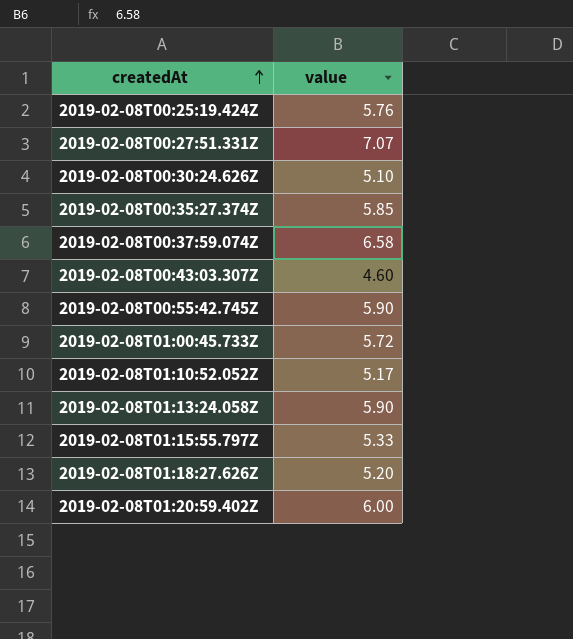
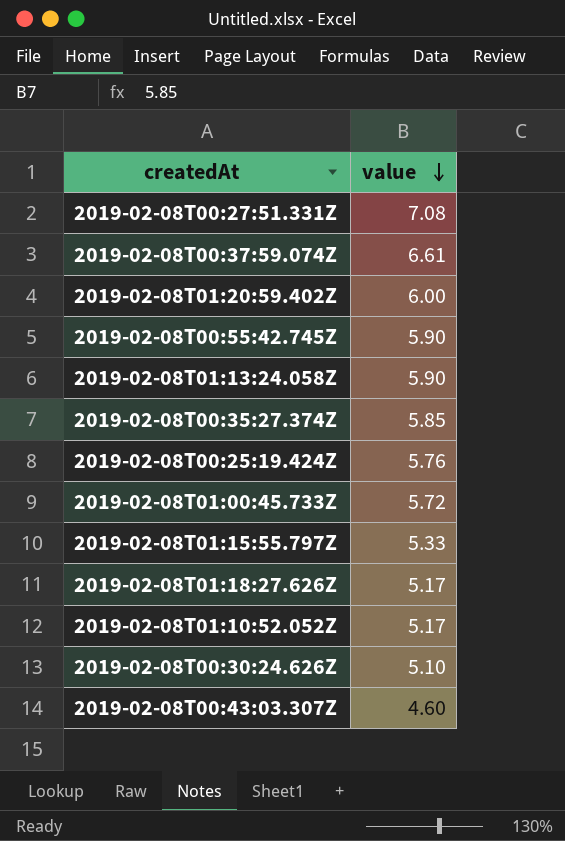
row order: createdAt ascending -> value descending
2019-02-08T00:27:51.331Z | value: 7.07 -> 7.08
2019-02-08T00:37:59.074Z | value: 6.58 -> 6.61
2019-02-08T01:18:27.626Z | value: 5.20 -> 5.17

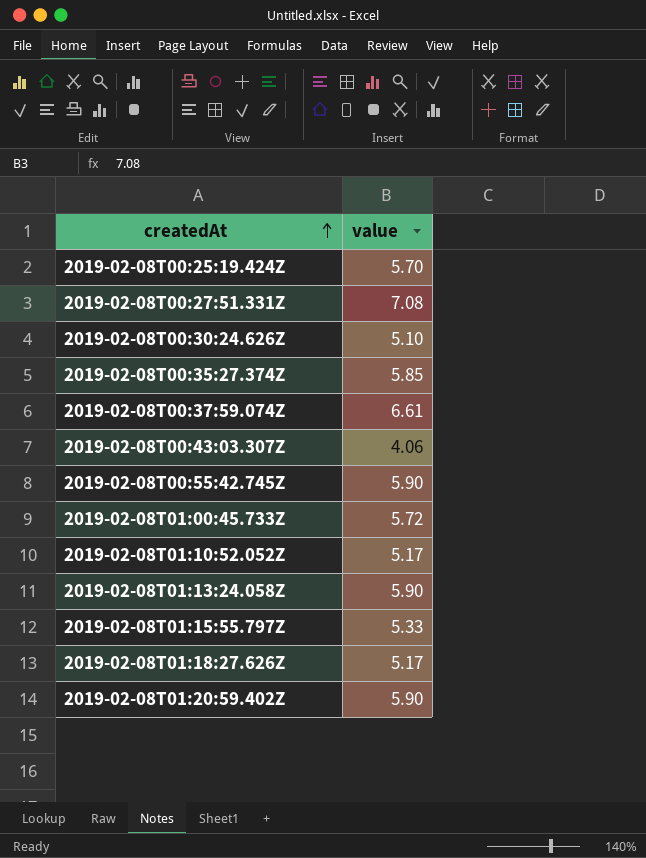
row order: value descending -> createdAt ascending
2019-02-08T00:25:19.424Z | value: 5.76 -> 5.70
2019-02-08T00:43:03.307Z | value: 4.60 -> 4.06
2019-02-08T01:20:59.402Z | value: 6.00 -> 5.90

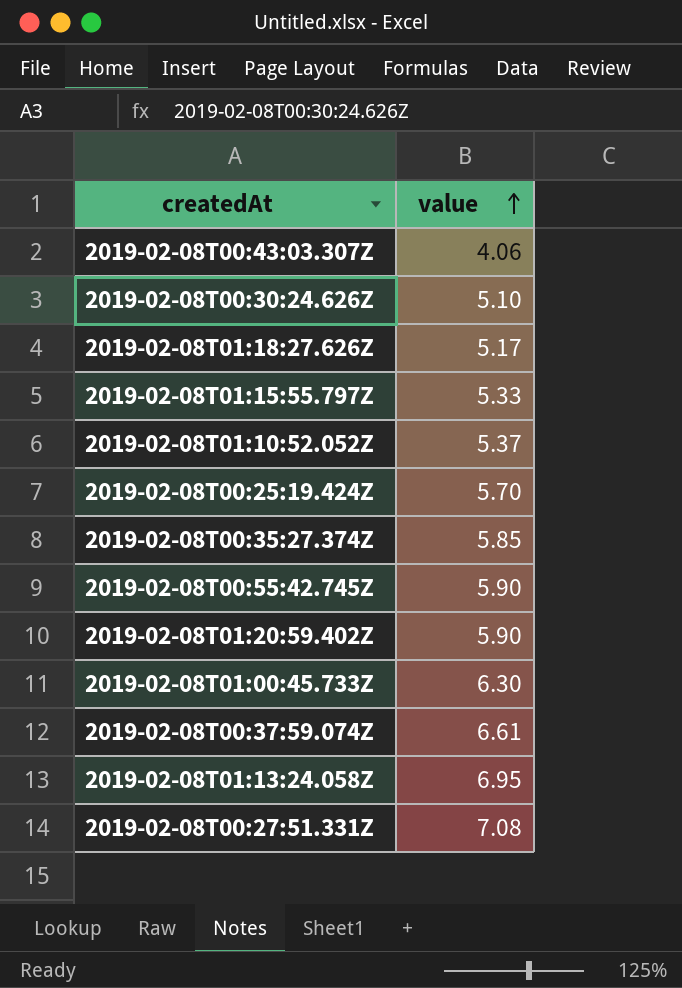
row order: createdAt ascending -> value ascending
2019-02-08T01:10:52.052Z | value: 5.17 -> 5.37
2019-02-08T01:00:45.733Z | value: 5.72 -> 6.30
2019-02-08T01:13:24.058Z | value: 5.90 -> 6.95

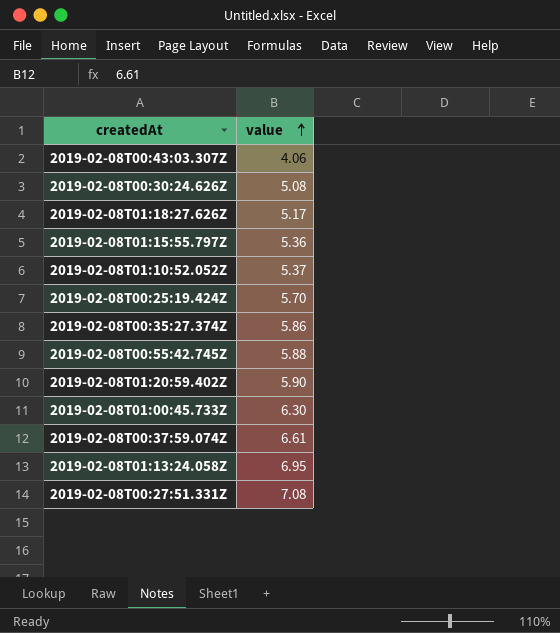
2019-02-08T00:30:24.626Z | value: 5.10 -> 5.08
2019-02-08T01:15:55.797Z | value: 5.33 -> 5.36
2019-02-08T00:35:27.374Z | value: 5.85 -> 5.86
2019-02-08T00:55:42.745Z | value: 5.90 -> 5.88

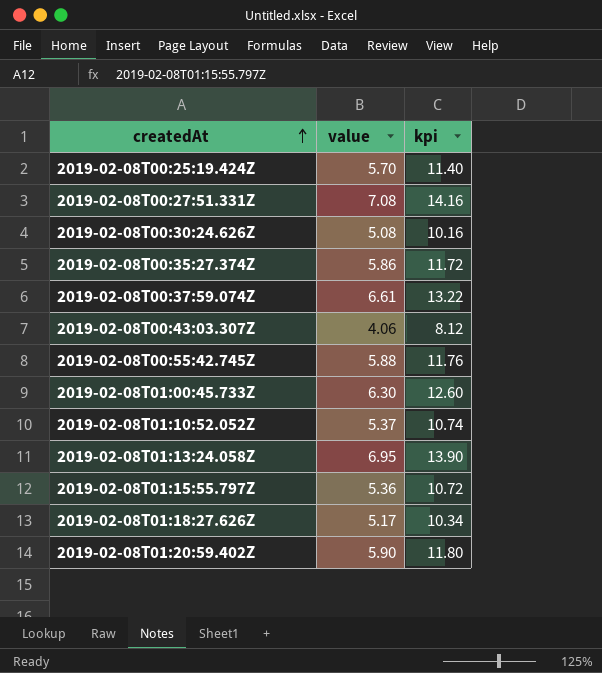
row order: value ascending -> createdAt ascending
column kpi | formula: none -> [value] * 2

